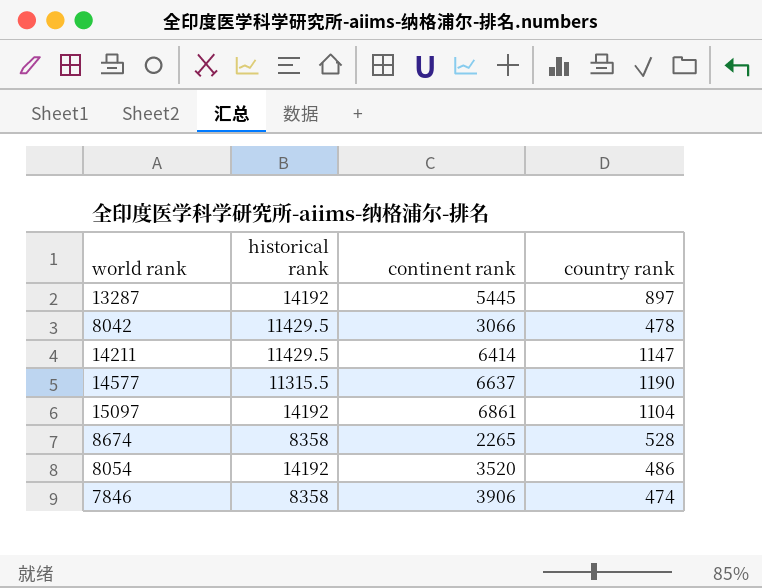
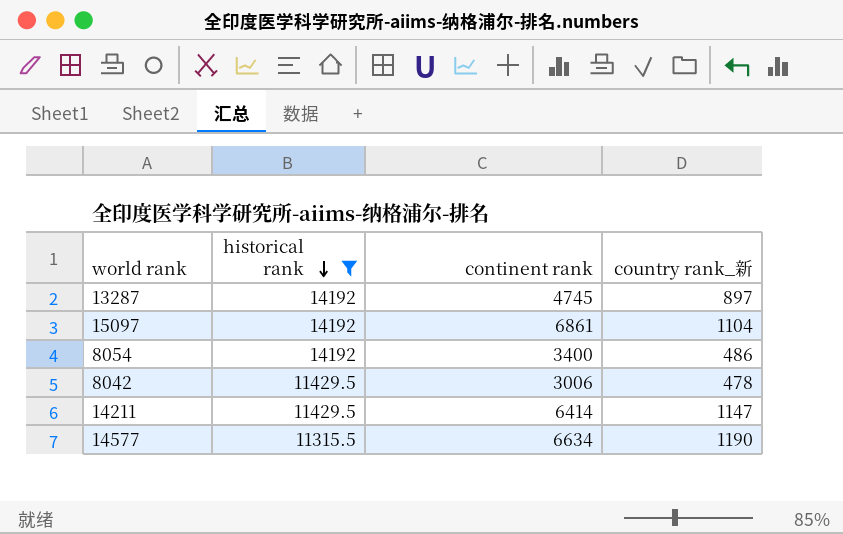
filter: none -> historical rank != 8358
row order: none -> historical rank descending
column name: country rank -> country rank_新
13287 | continent rank: 5445 -> 4745
8054 | continent rank: 3520 -> 3400
8042 | continent rank: 3066 -> 3006
14577 | continent rank: 6637 -> 6634

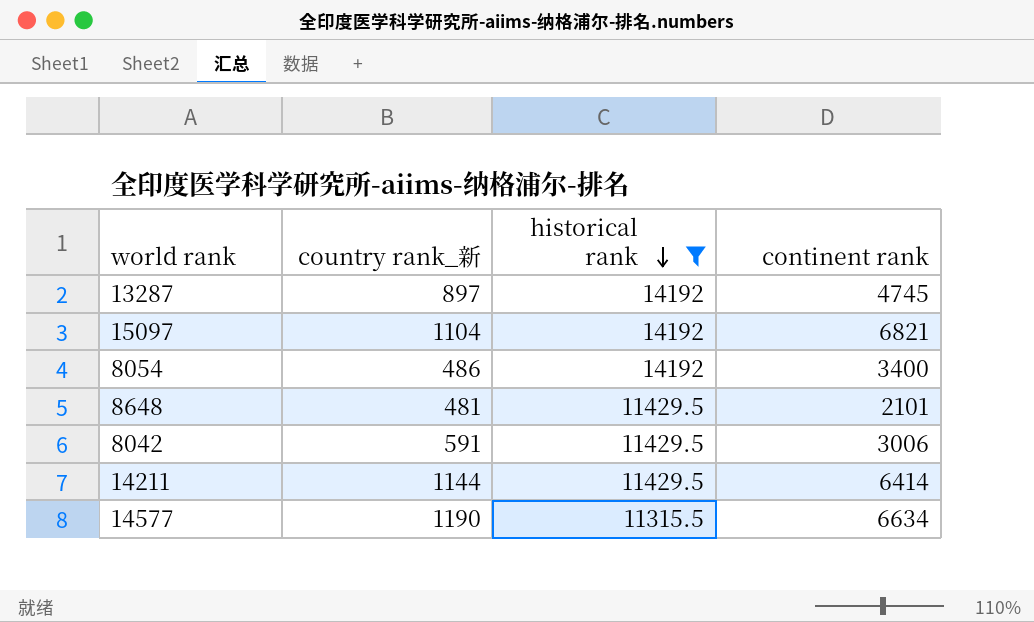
column country rank_新 | position: 4 -> 2
15097 | continent rank: 6861 -> 6821
row 8648: none -> 481 | 11429.5 | 2101
8042 | country rank_新: 478 -> 591
14211 | country rank_新: 1147 -> 1144

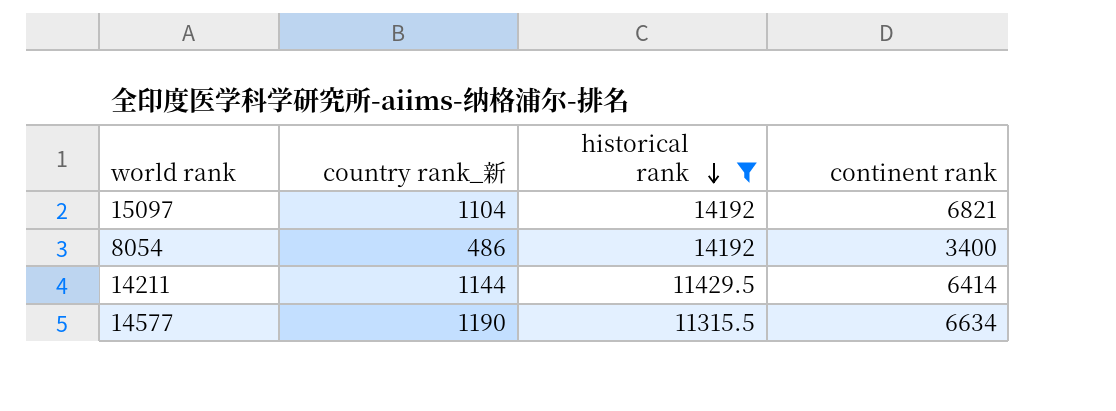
row 13287: 897 | 14192 | 4745 -> none
row 8648: 481 | 11429.5 | 2101 -> none
row 8042: 591 | 11429.5 | 3006 -> none

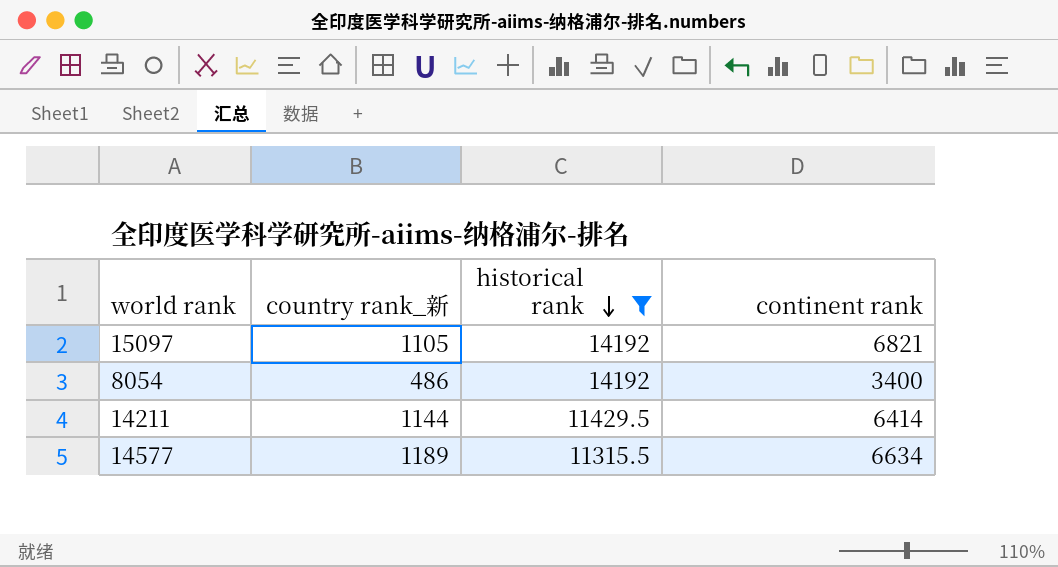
15097 | country rank_新: 1104 -> 1105
14577 | country rank_新: 1190 -> 1189

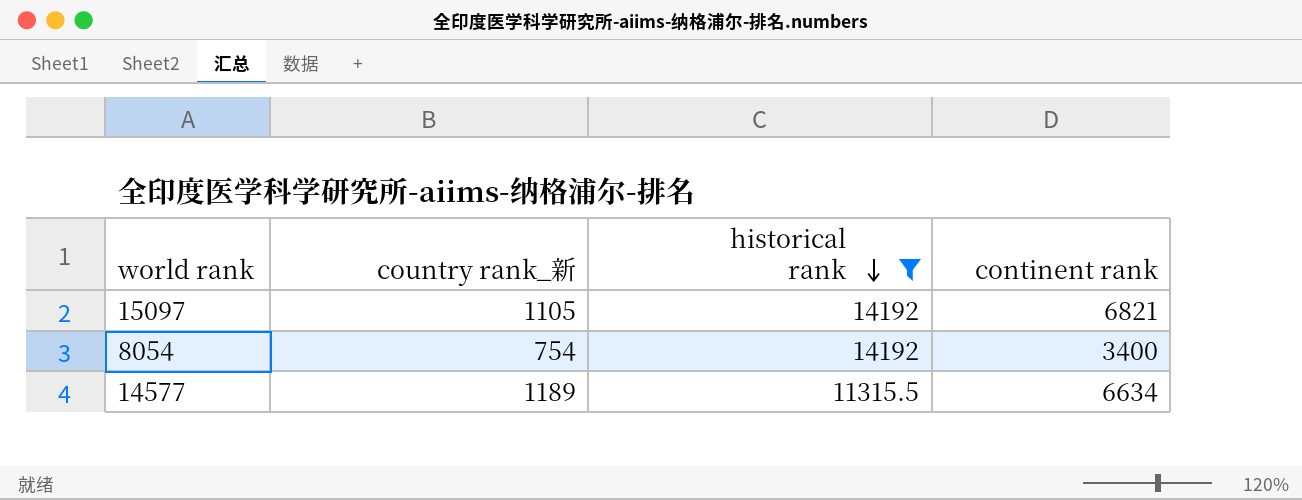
row 14211: 1144 | 11429.5 | 6414 -> none
8054 | country rank_新: 486 -> 754

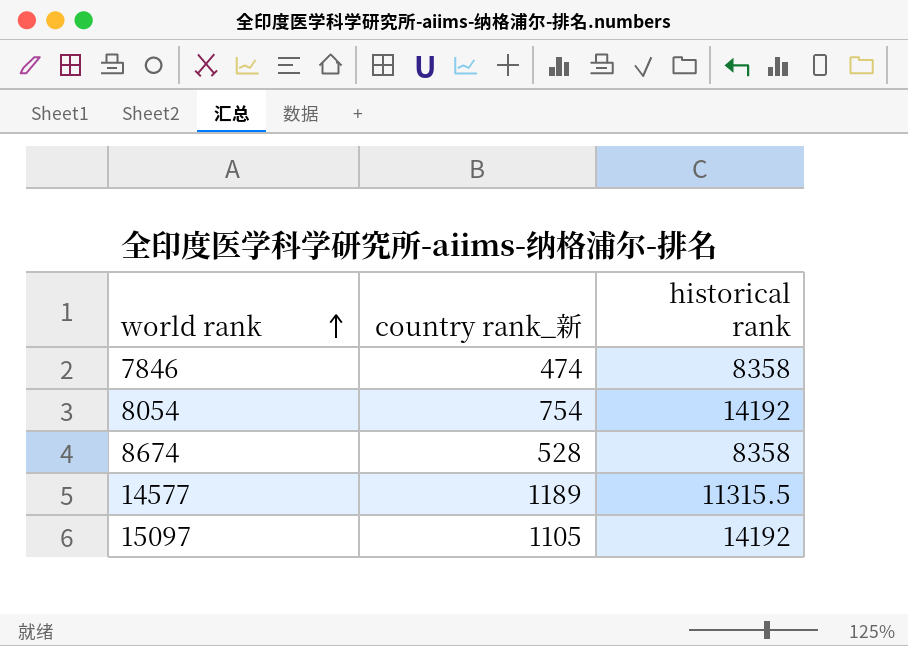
filter: historical rank != 8358 -> none
row order: historical rank descending -> world rank ascending
column continent rank | position: 4 -> none

